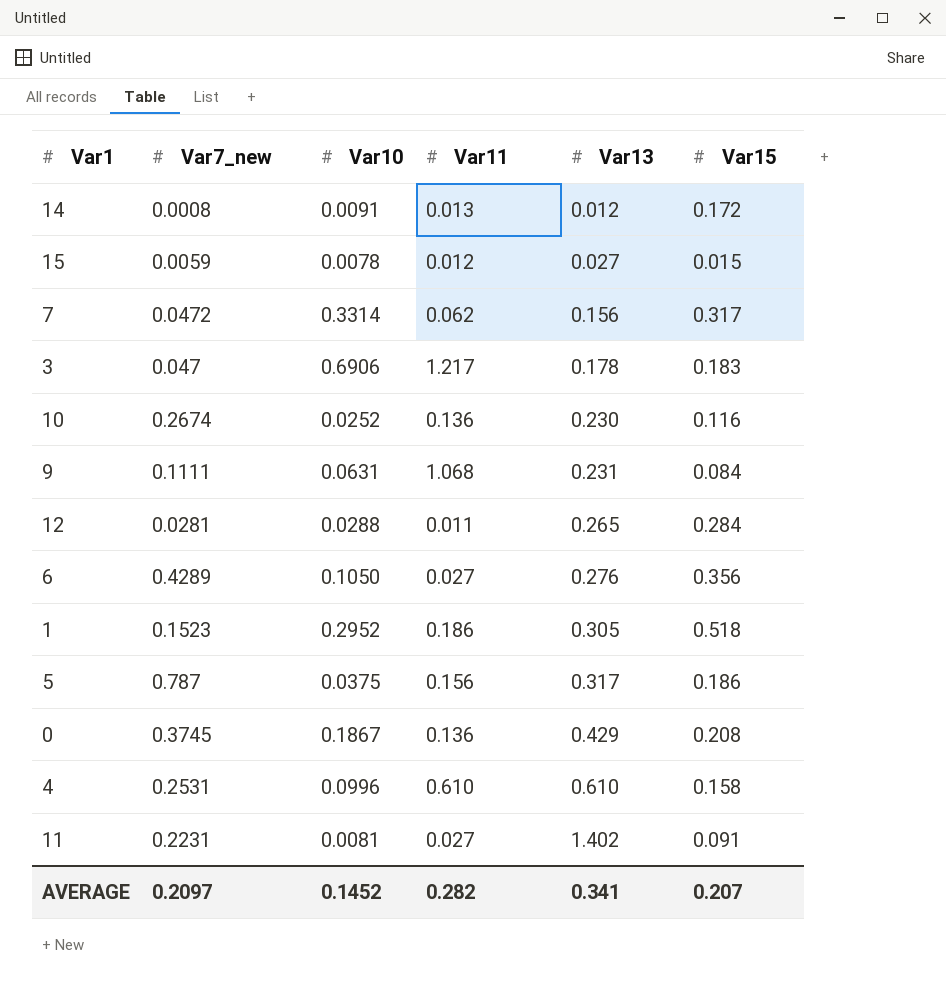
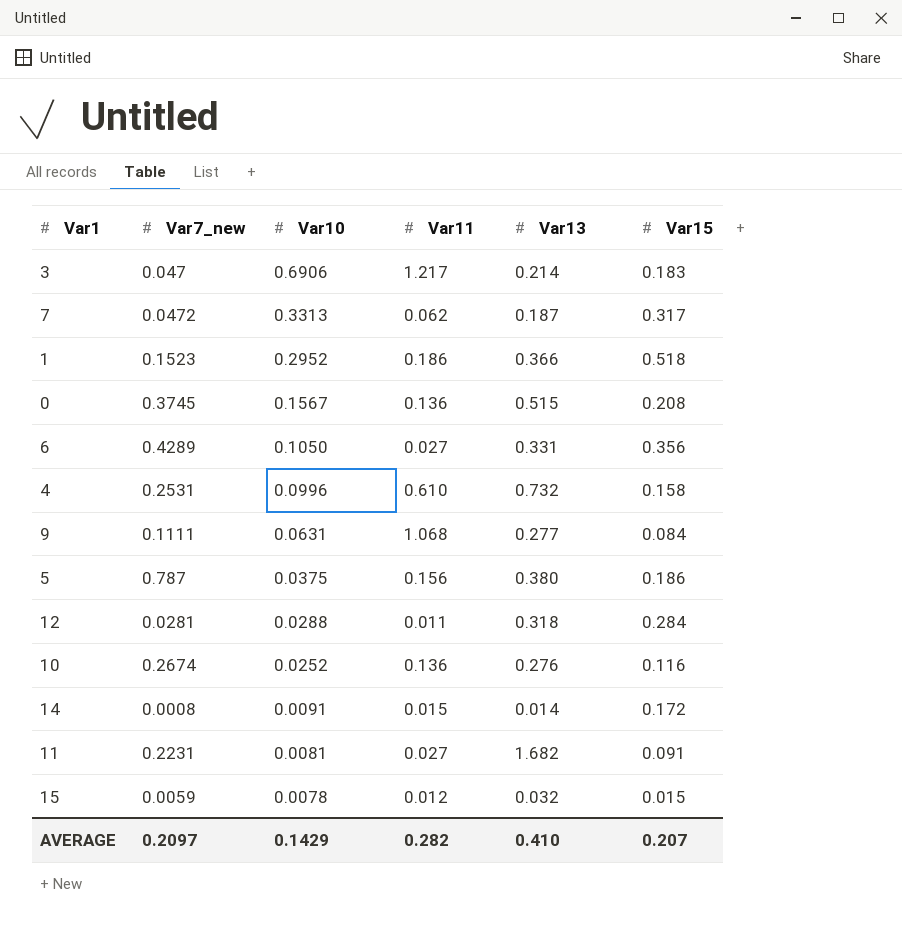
row order: Var13 ascending -> Var10 descending
3 | Var13: 0.178 -> 0.214
7 | Var10: 0.3314 -> 0.3313
7 | Var13: 0.156 -> 0.187
1 | Var13: 0.305 -> 0.366
0 | Var10: 0.1867 -> 0.1567
0 | Var13: 0.429 -> 0.515
6 | Var13: 0.276 -> 0.331
4 | Var13: 0.610 -> 0.732
9 | Var13: 0.231 -> 0.277
5 | Var13: 0.317 -> 0.380
12 | Var13: 0.265 -> 0.318
10 | Var13: 0.230 -> 0.276
14 | Var11: 0.013 -> 0.015
14 | Var13: 0.012 -> 0.014
11 | Var13: 1.402 -> 1.682
15 | Var13: 0.027 -> 0.032
AVERAGE | Var10: 0.1452 -> 0.1429
AVERAGE | Var13: 0.341 -> 0.410

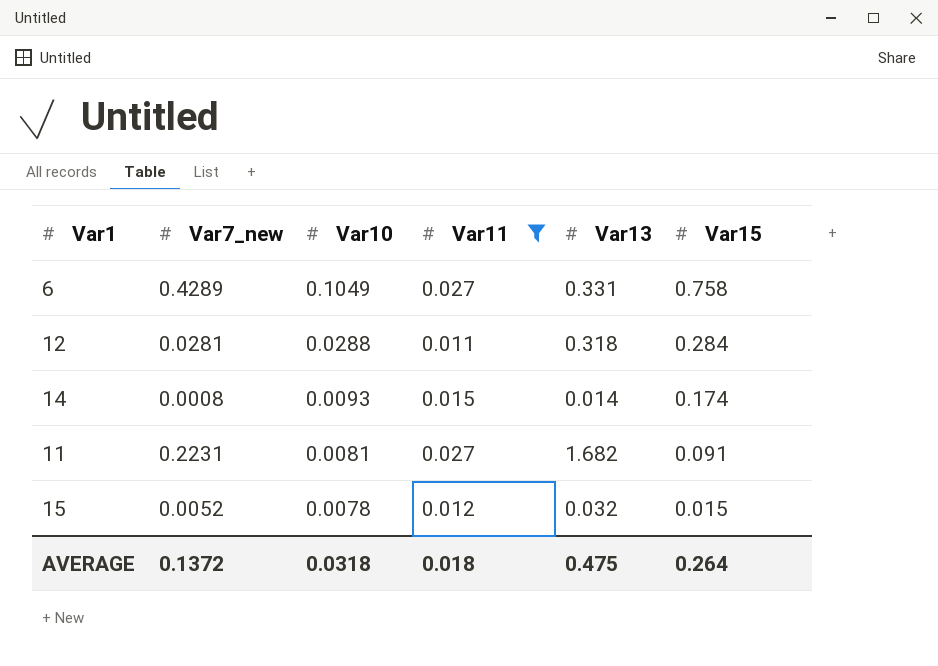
filter: none -> Var11 <= 0.027
6 | Var10: 0.1050 -> 0.1049
6 | Var15: 0.356 -> 0.758
14 | Var10: 0.0091 -> 0.0093
14 | Var15: 0.172 -> 0.174
15 | Var7_new: 0.0059 -> 0.0052
AVERAGE | Var7_new: 0.2097 -> 0.1372
AVERAGE | Var10: 0.1429 -> 0.0318
AVERAGE | Var11: 0.282 -> 0.018
AVERAGE | Var13: 0.410 -> 0.475
AVERAGE | Var15: 0.207 -> 0.264

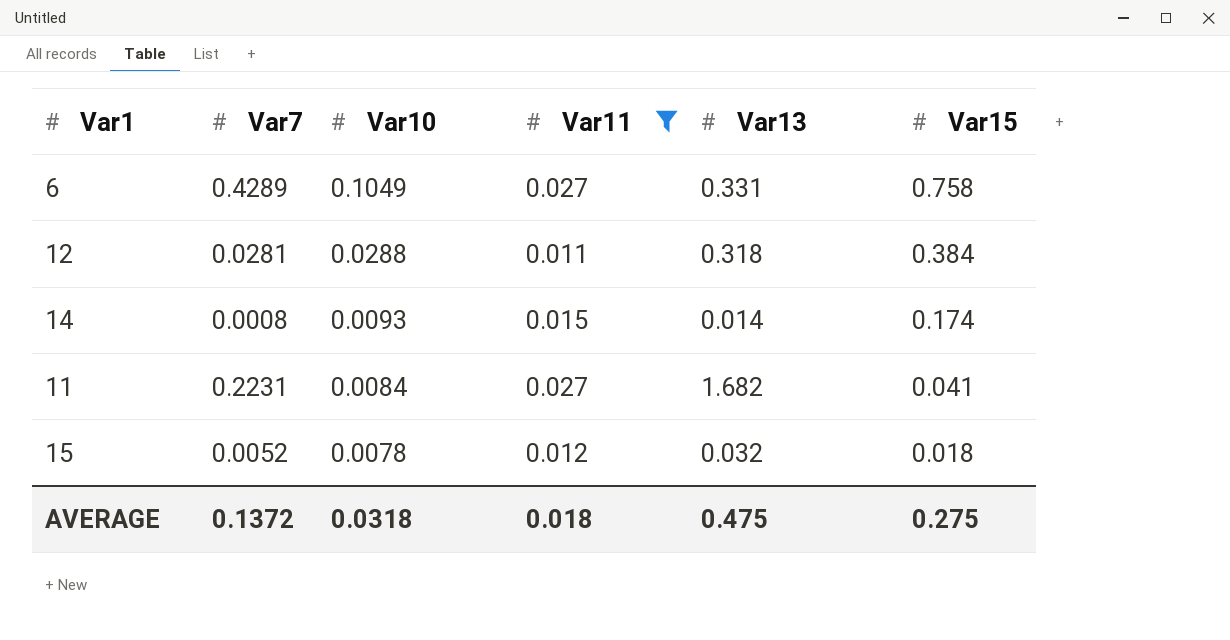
column name: Var7_new -> Var7
12 | Var15: 0.284 -> 0.384
11 | Var10: 0.0081 -> 0.0084
11 | Var15: 0.091 -> 0.041
15 | Var15: 0.015 -> 0.018
AVERAGE | Var15: 0.264 -> 0.275

